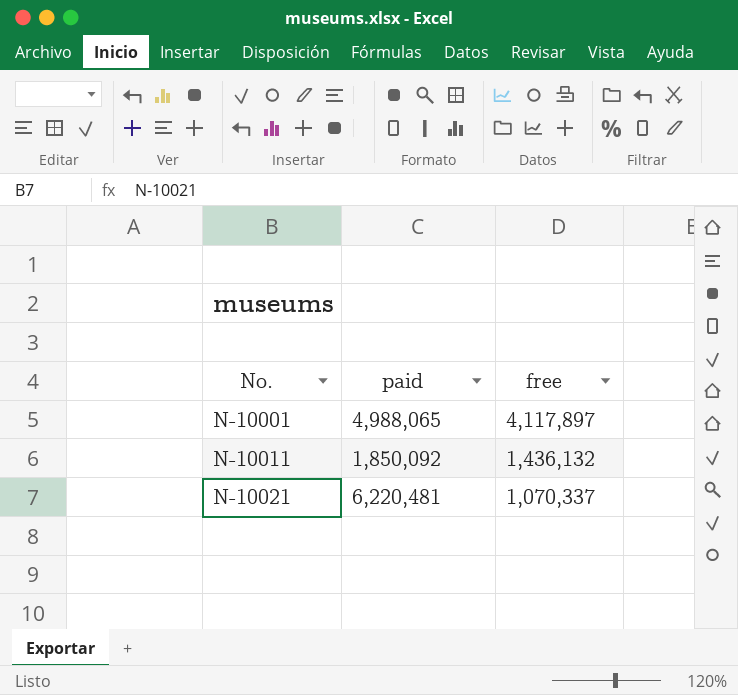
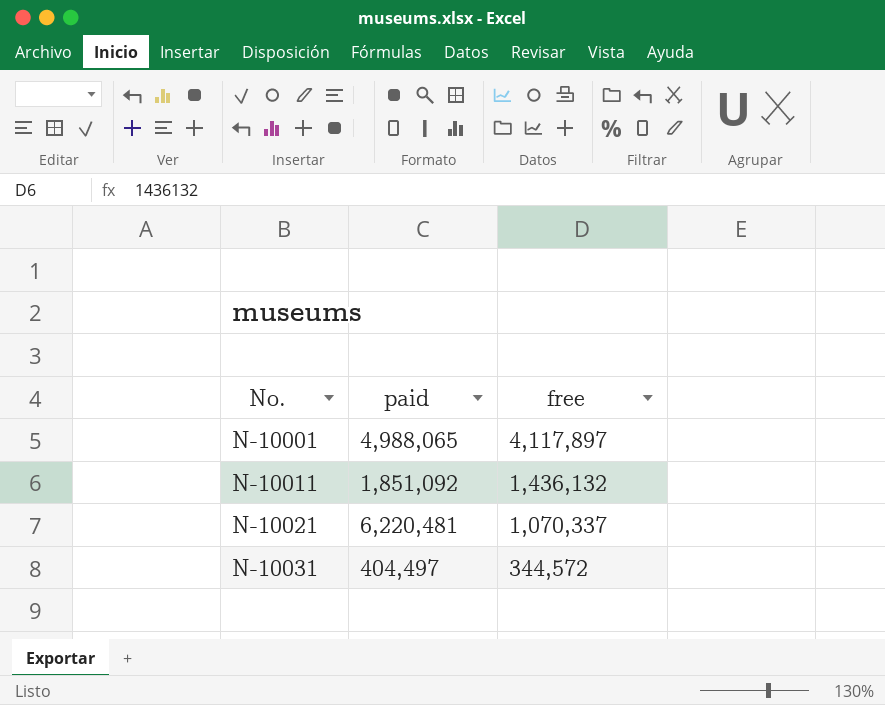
N-10011 | paid: 1,850,092 -> 1,851,092
row N-10031: none -> 404,497 | 344,572

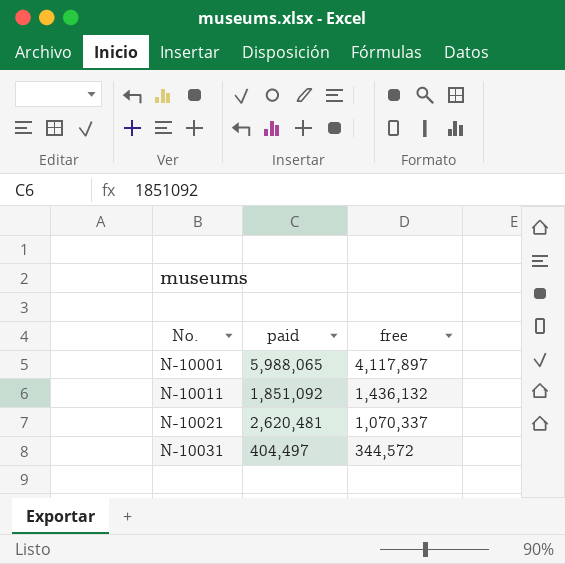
N-10001 | paid: 4,988,065 -> 5,988,065
N-10021 | paid: 6,220,481 -> 2,620,481

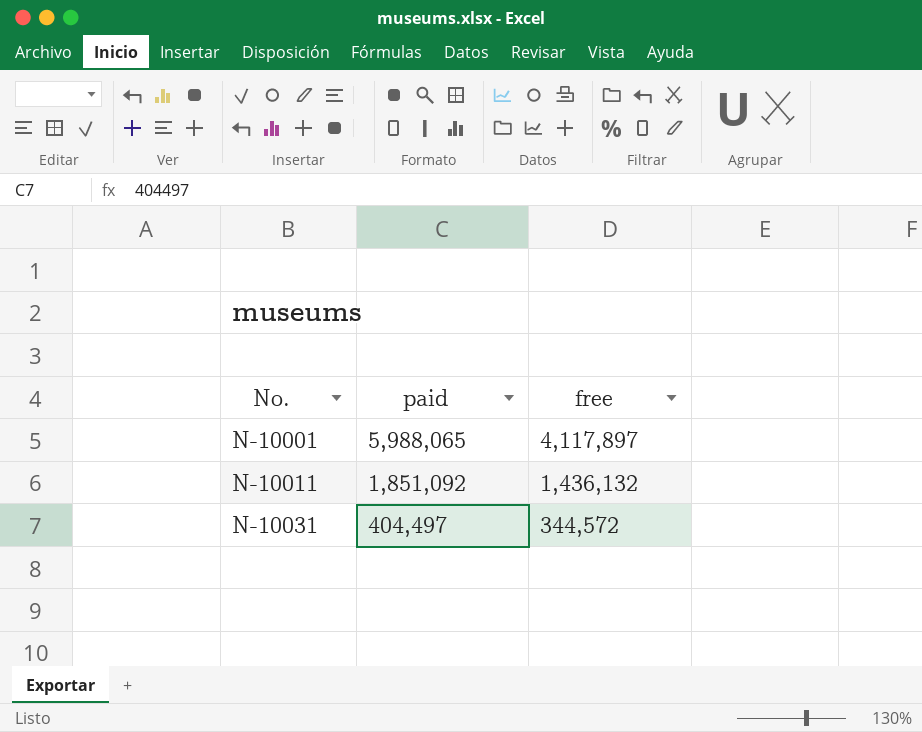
row N-10021: 2,620,481 | 1,070,337 -> none

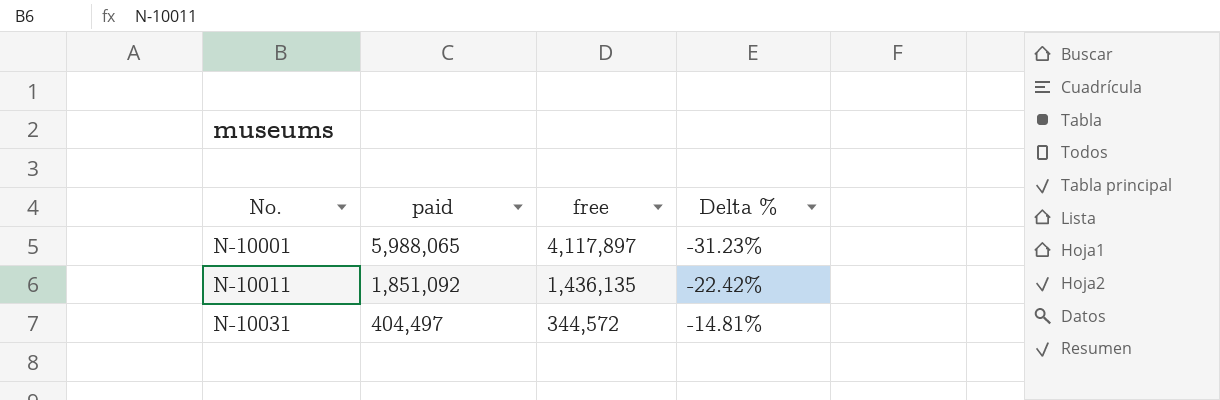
column Delta % | formula: none -> ([free] - [paid]) / [paid]
N-10011 | free: 1,436,132 -> 1,436,135

